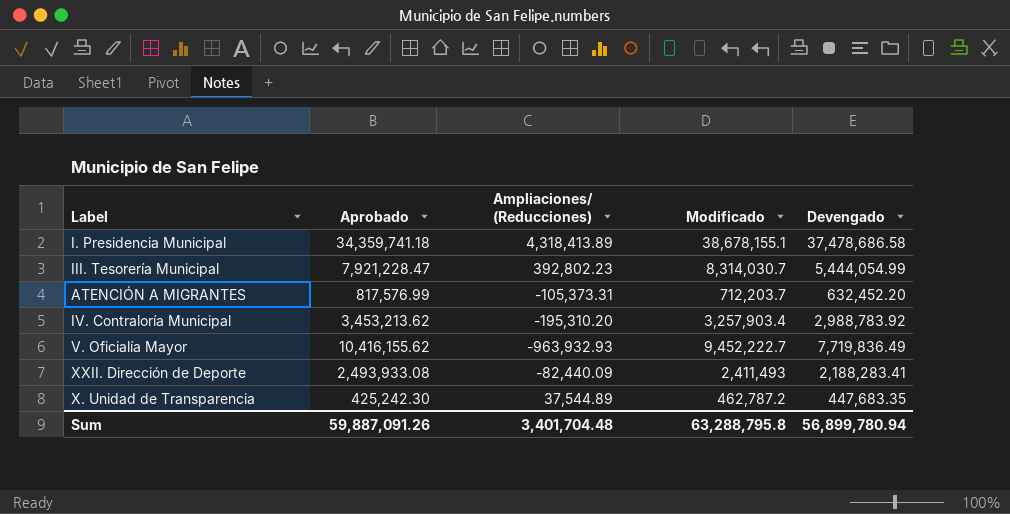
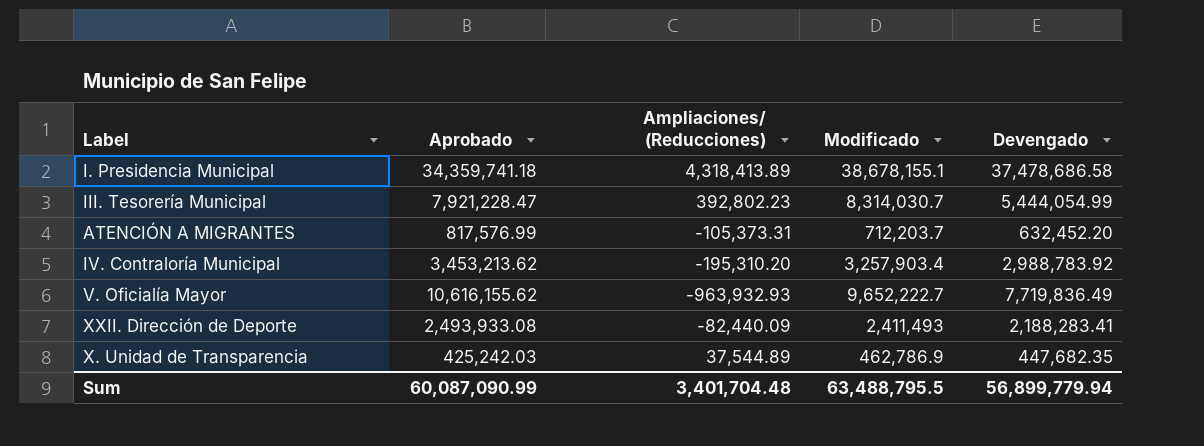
V. Oficialía Mayor | Aprobado: 10,416,155.62 -> 10,616,155.62
V. Oficialía Mayor | Modificado: 9,452,222.7 -> 9,652,222.7
X. Unidad de Transparencia | Aprobado: 425,242.30 -> 425,242.03
X. Unidad de Transparencia | Modificado: 462,787.2 -> 462,786.9
X. Unidad de Transparencia | Devengado: 447,683.35 -> 447,682.35
Sum | Aprobado: 59,887,091.26 -> 60,087,090.99
Sum | Modificado: 63,288,795.8 -> 63,488,795.5
Sum | Devengado: 56,899,780.94 -> 56,899,779.94

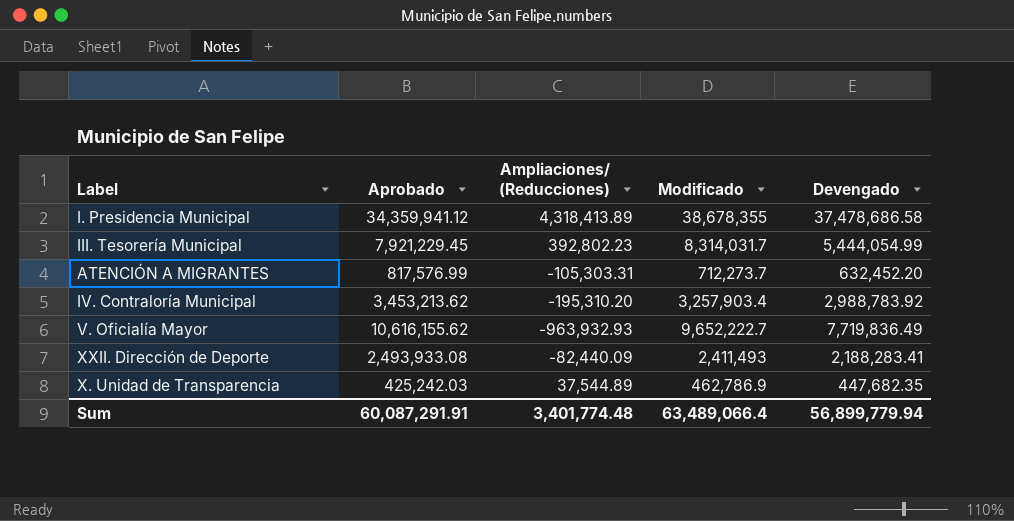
I. Presidencia Municipal | Aprobado: 34,359,741.18 -> 34,359,941.12
I. Presidencia Municipal | Modificado: 38,678,155.1 -> 38,678,355
III. Tesorería Municipal | Aprobado: 7,921,228.47 -> 7,921,229.45
III. Tesorería Municipal | Modificado: 8,314,030.7 -> 8,314,031.7
ATENCIÓN A MIGRANTES | Ampliaciones/ (Reducciones): -105,373.31 -> -105,303.31
ATENCIÓN A MIGRANTES | Modificado: 712,203.7 -> 712,273.7
Sum | Aprobado: 60,087,090.99 -> 60,087,291.91
Sum | Ampliaciones/ (Reducciones): 3,401,704.48 -> 3,401,774.48
Sum | Modificado: 63,488,795.5 -> 63,489,066.4

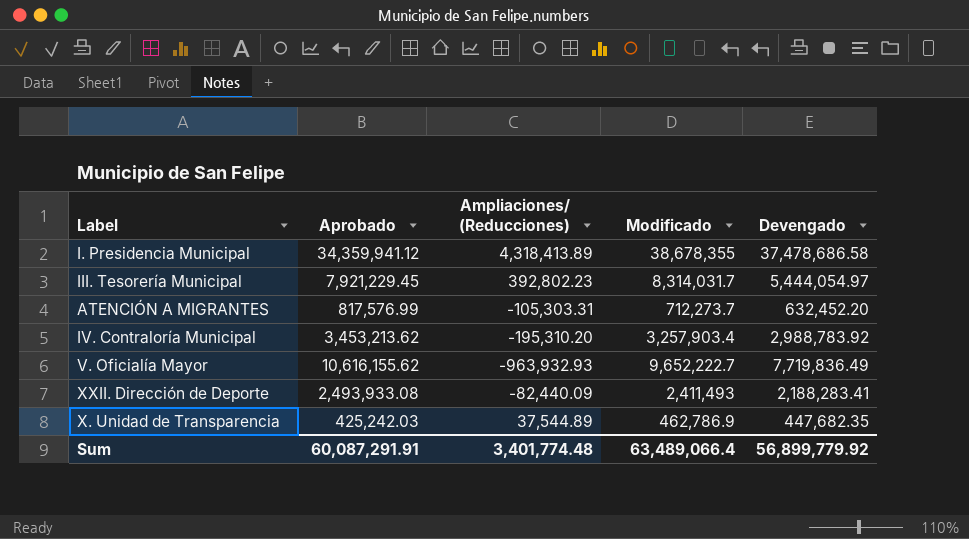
III. Tesorería Municipal | Devengado: 5,444,054.99 -> 5,444,054.97
Sum | Devengado: 56,899,779.94 -> 56,899,779.92

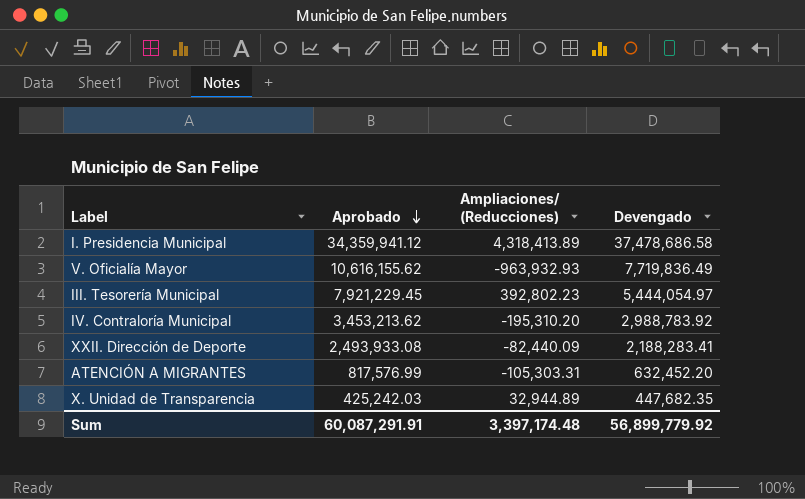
row order: none -> Aprobado descending
column Modificado | formula: [Aprobado] + [Ampliaciones/ (Reducciones)] -> none
X. Unidad de Transparencia | Ampliaciones/ (Reducciones): 37,544.89 -> 32,944.89
Sum | Ampliaciones/ (Reducciones): 3,401,774.48 -> 3,397,174.48

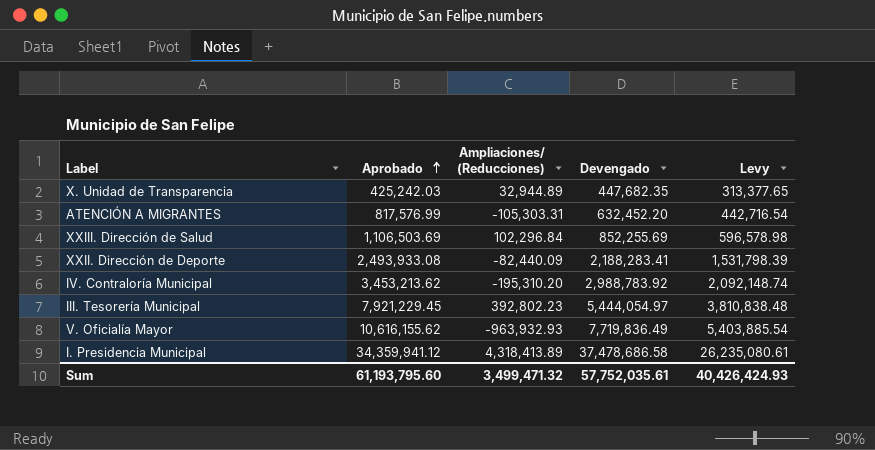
row order: Aprobado descending -> Aprobado ascending
column Levy | formula: none -> [Devengado] * 0.7
row XXIII. Dirección de Salud: none -> 1,106,503.69 | 102,296.84 | 852,255.69 | 596,578.98
Sum | Aprobado: 60,087,291.91 -> 61,193,795.60
Sum | Ampliaciones/ (Reducciones): 3,397,174.48 -> 3,499,471.32
Sum | Devengado: 56,899,779.92 -> 57,752,035.61

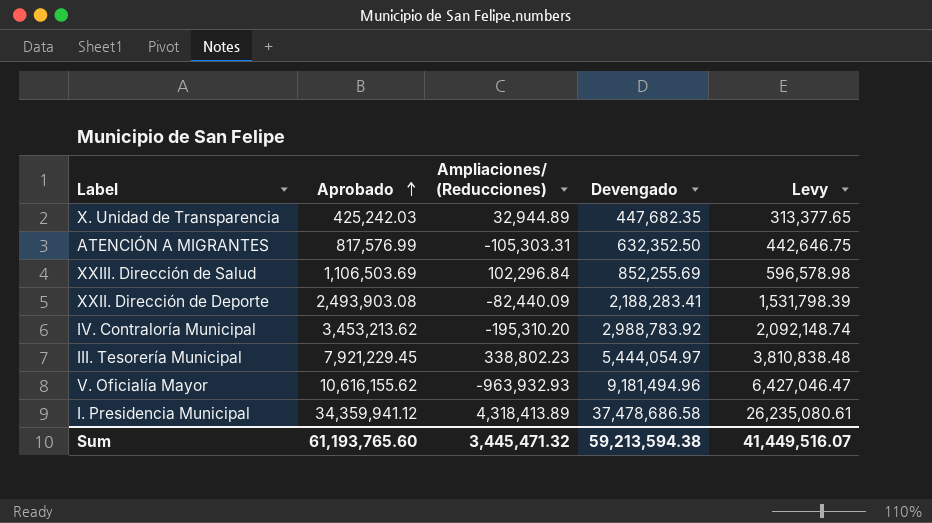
ATENCIÓN A MIGRANTES | Devengado: 632,452.20 -> 632,352.50
ATENCIÓN A MIGRANTES | Levy: 442,716.54 -> 442,646.75
XXII. Dirección de Deporte | Aprobado: 2,493,933.08 -> 2,493,903.08
III. Tesorería Municipal | Ampliaciones/ (Reducciones): 392,802.23 -> 338,802.23
V. Oficialía Mayor | Devengado: 7,719,836.49 -> 9,181,494.96
V. Oficialía Mayor | Levy: 5,403,885.54 -> 6,427,046.47
Sum | Aprobado: 61,193,795.60 -> 61,193,765.60
Sum | Ampliaciones/ (Reducciones): 3,499,471.32 -> 3,445,471.32
Sum | Devengado: 57,752,035.61 -> 59,213,594.38
Sum | Levy: 40,426,424.93 -> 41,449,516.07

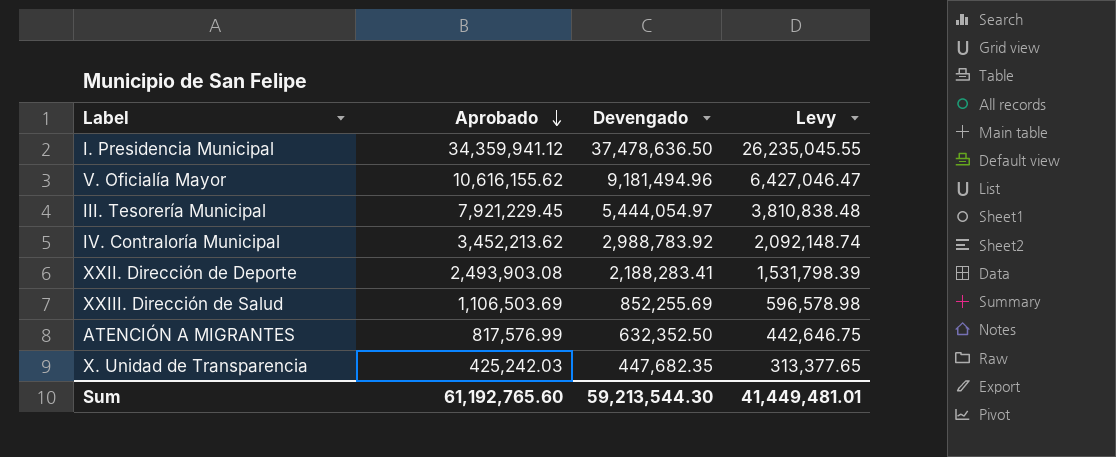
row order: Aprobado ascending -> Aprobado descending
column Ampliaciones/ (Reducciones) | position: 3 -> none
I. Presidencia Municipal | Devengado: 37,478,686.58 -> 37,478,636.50
I. Presidencia Municipal | Levy: 26,235,080.61 -> 26,235,045.55
IV. Contraloría Municipal | Aprobado: 3,453,213.62 -> 3,452,213.62
Sum | Aprobado: 61,193,765.60 -> 61,192,765.60
Sum | Devengado: 59,213,594.38 -> 59,213,544.30
Sum | Levy: 41,449,516.07 -> 41,449,481.01

